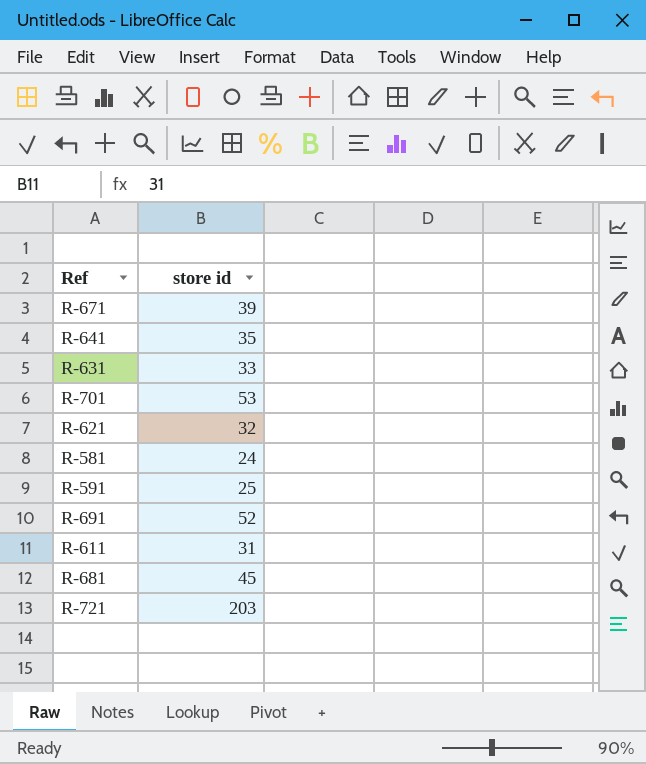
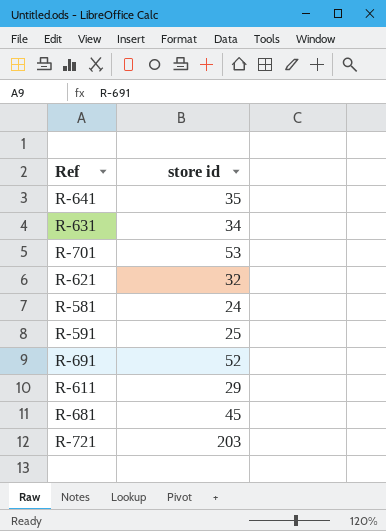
row R-671: 39 -> none
R-631 | store id: 33 -> 34
R-611 | store id: 31 -> 29

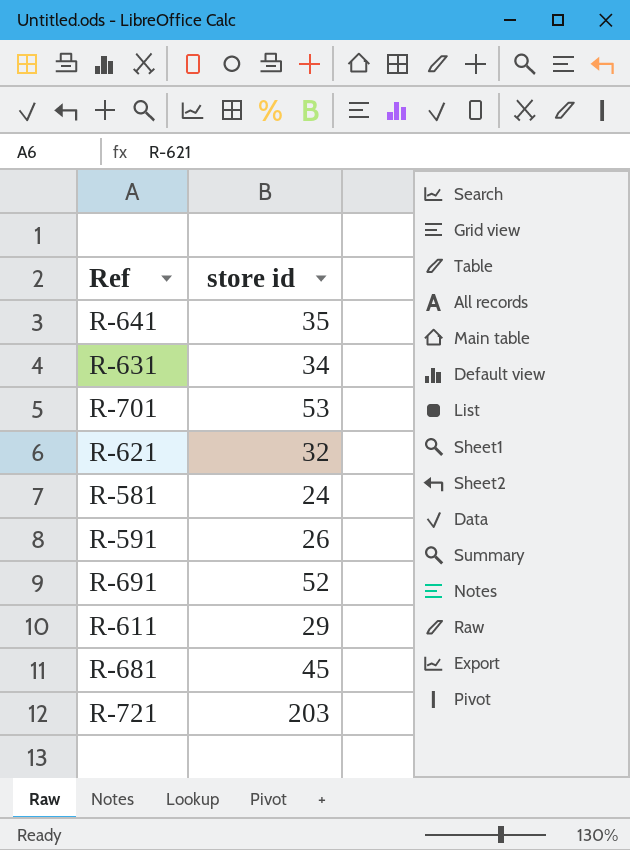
R-591 | store id: 25 -> 26

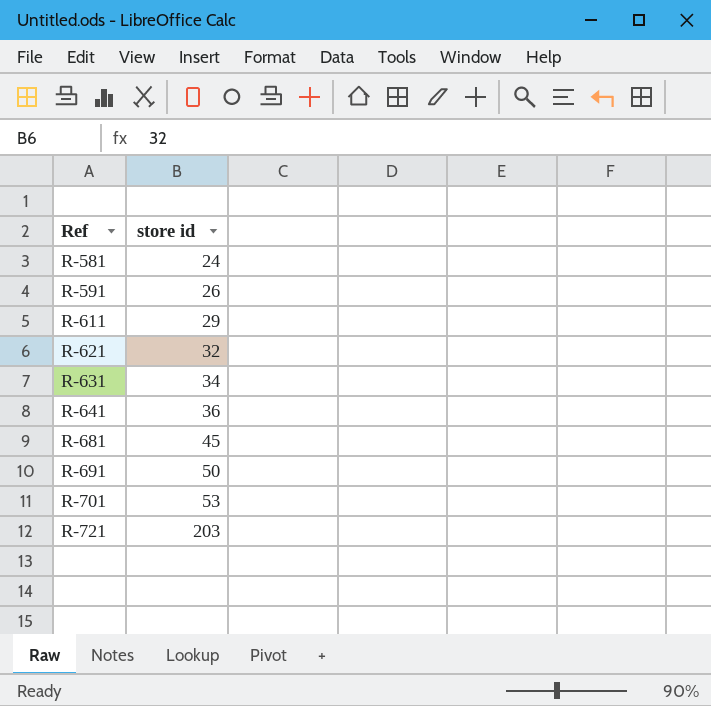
row order: none -> Ref ascending
R-641 | store id: 35 -> 36
R-691 | store id: 52 -> 50

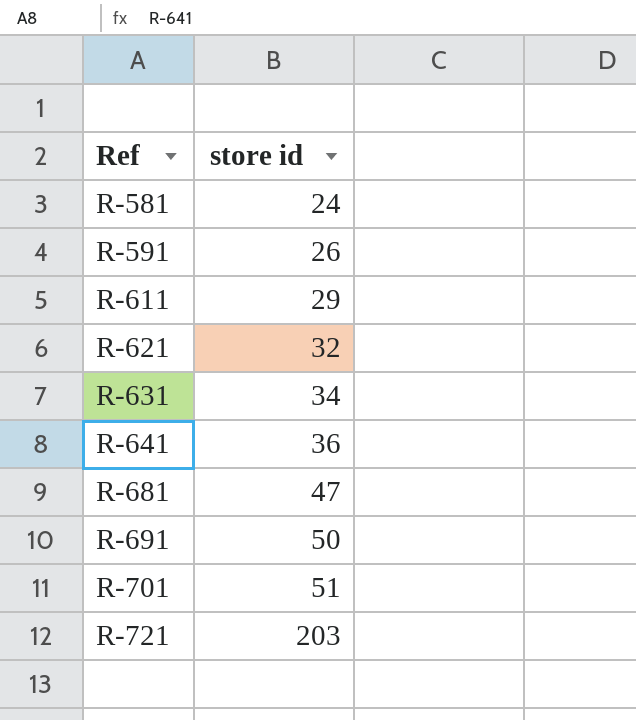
R-681 | store id: 45 -> 47
R-701 | store id: 53 -> 51

